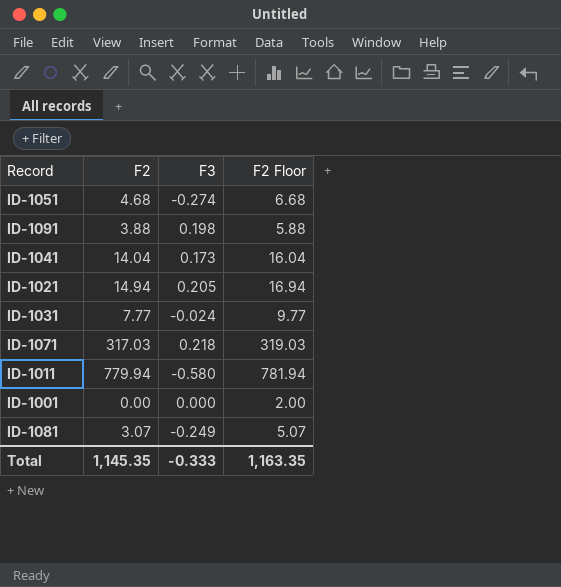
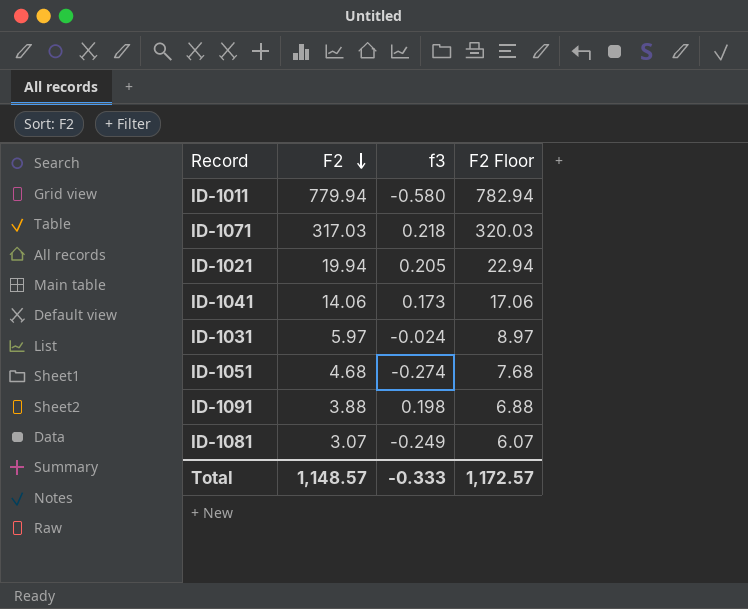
row order: none -> F2 descending
column name: F3 -> f3
column F2 Floor | formula: [F2] + 2 -> [F2] + 3
row ID-1001: 0.00 | 0.000 | 2.00 -> none
ID-1021 | F2: 14.94 -> 19.94
ID-1041 | F2: 14.04 -> 14.06
ID-1031 | F2: 7.77 -> 5.97
Total | F2: 1,145.35 -> 1,148.57
Total | F2 Floor: 1,163.35 -> 1,172.57

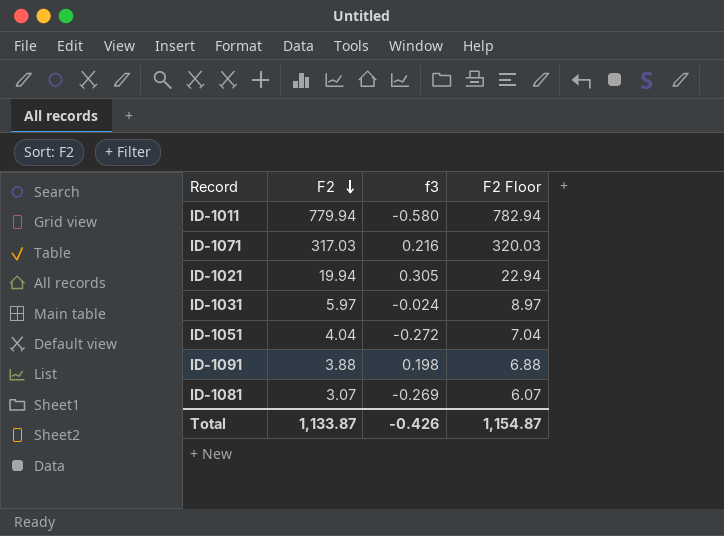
row ID-1041: 14.06 | 0.173 | 17.06 -> none
ID-1071 | f3: 0.218 -> 0.216
ID-1021 | f3: 0.205 -> 0.305
ID-1051 | F2: 4.68 -> 4.04
ID-1051 | f3: -0.274 -> -0.272
ID-1051 | F2 Floor: 7.68 -> 7.04
ID-1081 | f3: -0.249 -> -0.269
Total | F2: 1,148.57 -> 1,133.87
Total | f3: -0.333 -> -0.426
Total | F2 Floor: 1,172.57 -> 1,154.87

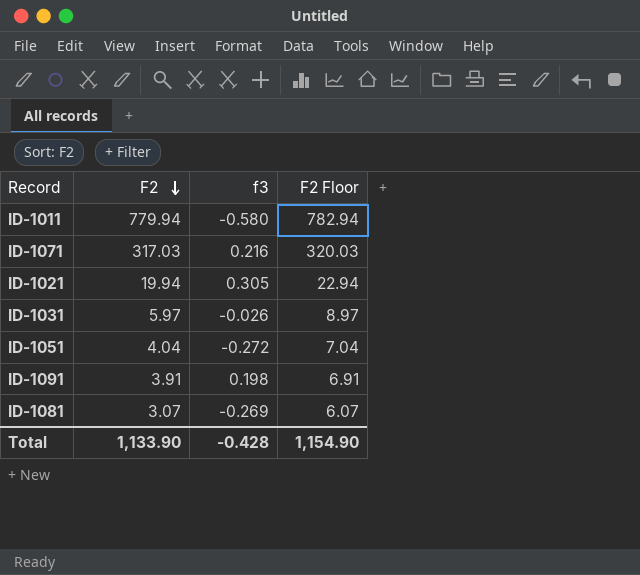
ID-1031 | f3: -0.024 -> -0.026
ID-1091 | F2: 3.88 -> 3.91
ID-1091 | F2 Floor: 6.88 -> 6.91
Total | F2: 1,133.87 -> 1,133.90
Total | f3: -0.426 -> -0.428
Total | F2 Floor: 1,154.87 -> 1,154.90

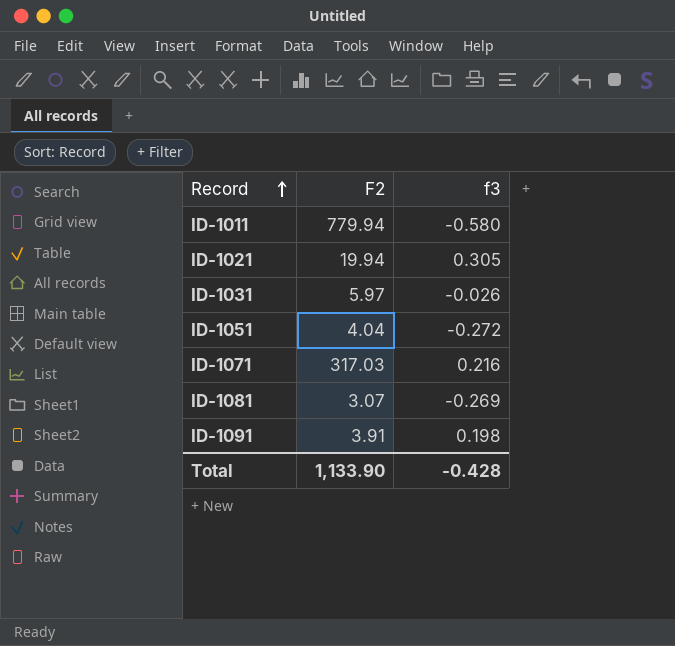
row order: F2 descending -> Record ascending
column F2 Floor | formula: [F2] + 3 -> none

